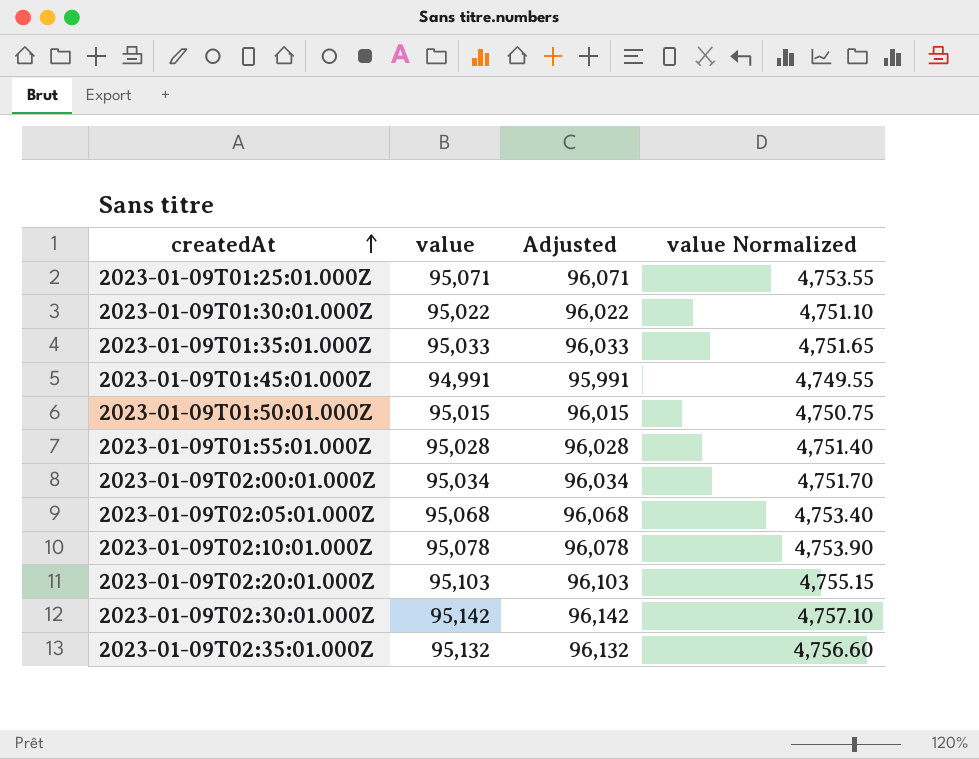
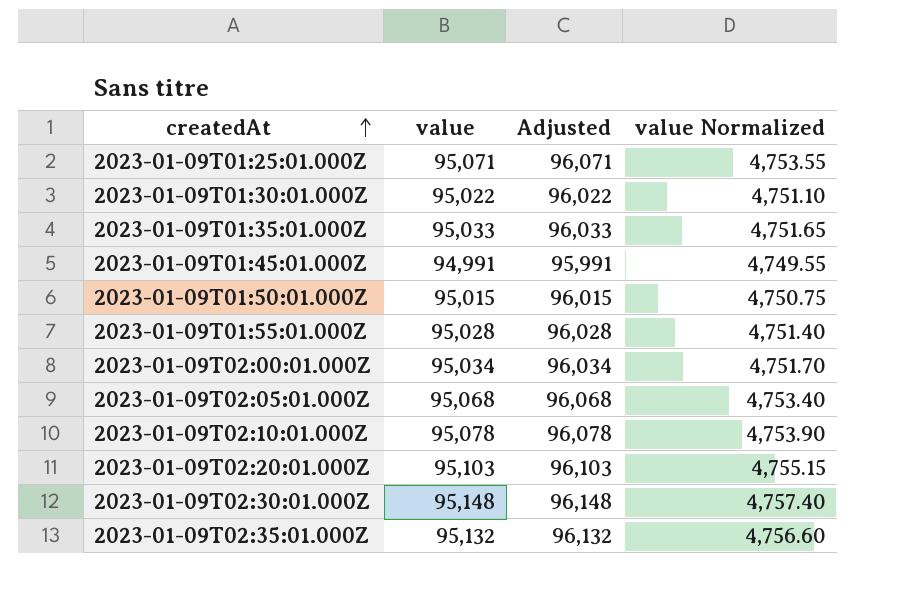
2023-01-09T02:30:01.000Z | value: 95,142 -> 95,148
2023-01-09T02:30:01.000Z | Adjusted: 96,142 -> 96,148
2023-01-09T02:30:01.000Z | value Normalized: 4,757.10 -> 4,757.40

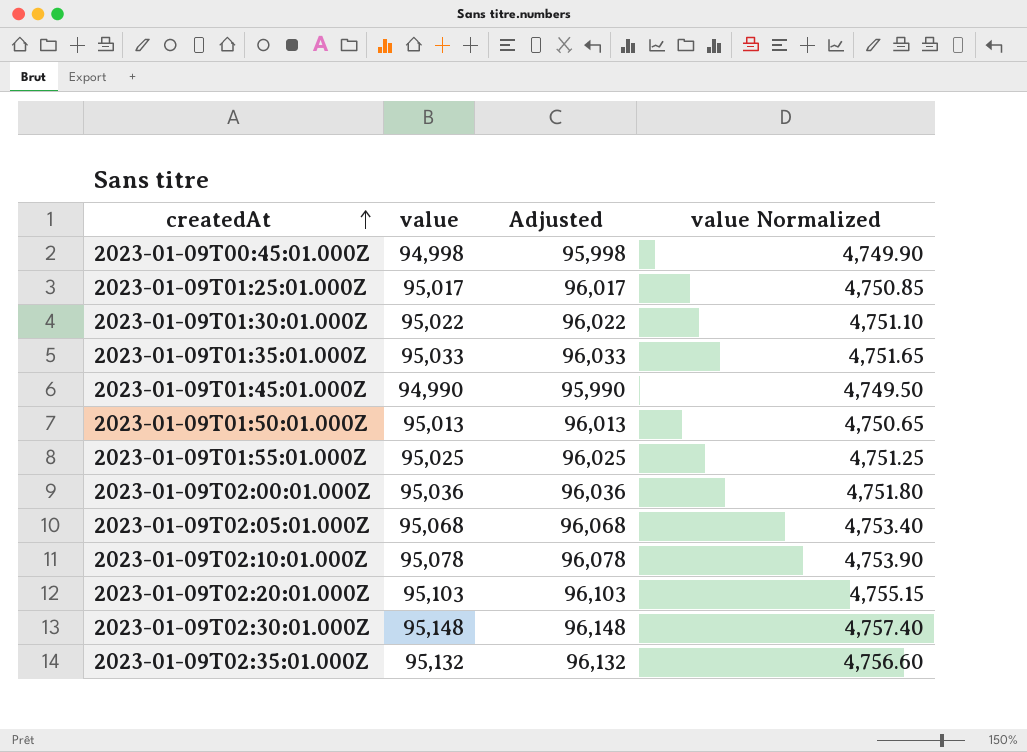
row 2023-01-09T00:45:01.000Z: none -> 94,998 | 95,998 | 4,749.90
2023-01-09T01:25:01.000Z | value: 95,071 -> 95,017
2023-01-09T01:25:01.000Z | Adjusted: 96,071 -> 96,017
2023-01-09T01:25:01.000Z | value Normalized: 4,753.55 -> 4,750.85
2023-01-09T01:45:01.000Z | value: 94,991 -> 94,990
2023-01-09T01:45:01.000Z | Adjusted: 95,991 -> 95,990
2023-01-09T01:45:01.000Z | value Normalized: 4,749.55 -> 4,749.50
2023-01-09T01:50:01.000Z | value: 95,015 -> 95,013
2023-01-09T01:50:01.000Z | Adjusted: 96,015 -> 96,013
2023-01-09T01:50:01.000Z | value Normalized: 4,750.75 -> 4,750.65
2023-01-09T01:55:01.000Z | value: 95,028 -> 95,025
2023-01-09T01:55:01.000Z | Adjusted: 96,028 -> 96,025
2023-01-09T01:55:01.000Z | value Normalized: 4,751.40 -> 4,751.25
2023-01-09T02:00:01.000Z | value: 95,034 -> 95,036
2023-01-09T02:00:01.000Z | Adjusted: 96,034 -> 96,036
2023-01-09T02:00:01.000Z | value Normalized: 4,751.70 -> 4,751.80

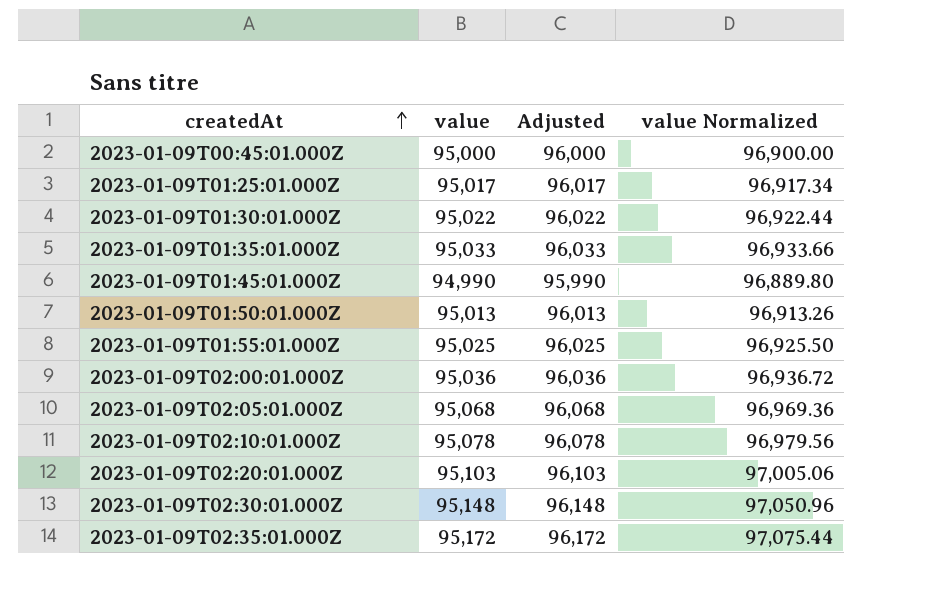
column value Normalized | formula: [value] * 0.05 -> [value] * 1.02
2023-01-09T00:45:01.000Z | value: 94,998 -> 95,000
2023-01-09T00:45:01.000Z | Adjusted: 95,998 -> 96,000
2023-01-09T02:35:01.000Z | value: 95,132 -> 95,172
2023-01-09T02:35:01.000Z | Adjusted: 96,132 -> 96,172

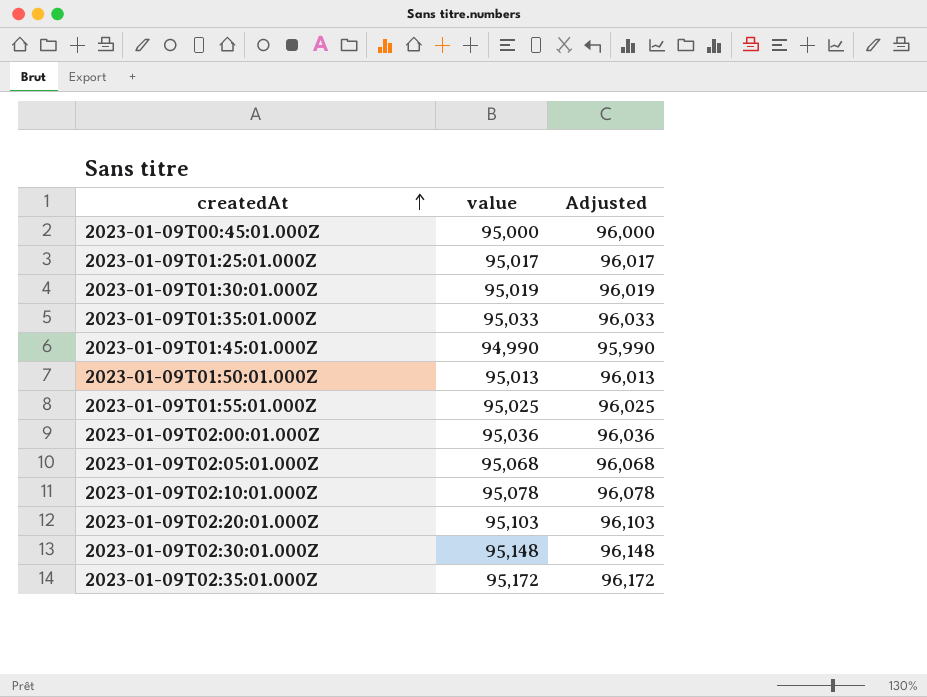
column value Normalized | formula: [value] * 1.02 -> none
2023-01-09T01:30:01.000Z | value: 95,022 -> 95,019
2023-01-09T01:30:01.000Z | Adjusted: 96,022 -> 96,019

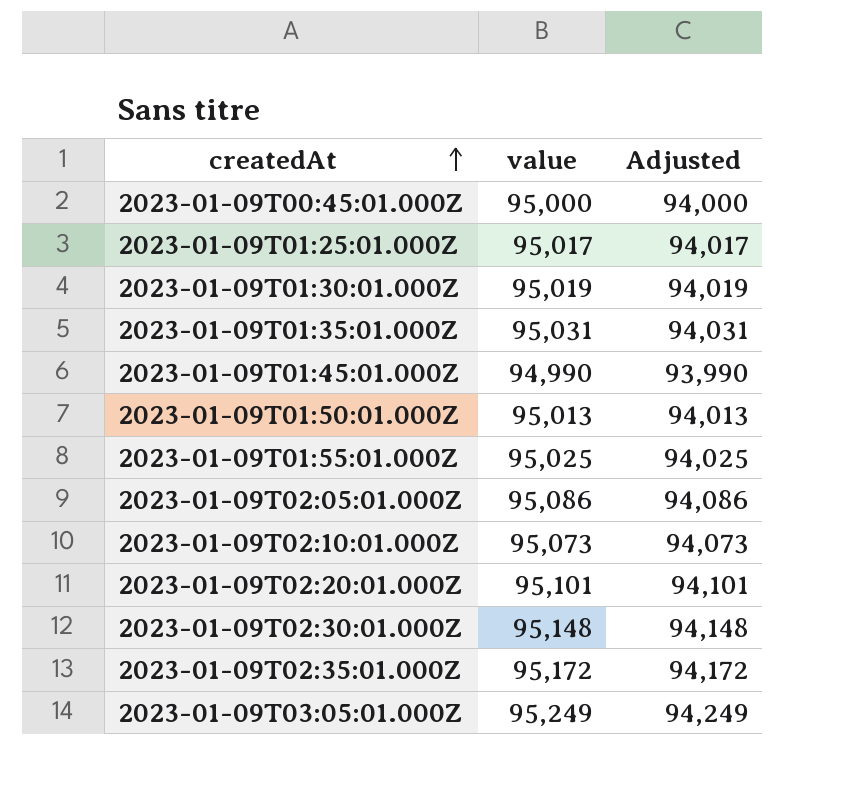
column Adjusted | formula: [value] + 1000 -> [value] - 1000
row 2023-01-09T02:00:01.000Z: 95,036 | 96,036 -> none
2023-01-09T01:35:01.000Z | value: 95,033 -> 95,031
2023-01-09T02:05:01.000Z | value: 95,068 -> 95,086
2023-01-09T02:10:01.000Z | value: 95,078 -> 95,073
2023-01-09T02:20:01.000Z | value: 95,103 -> 95,101
row 2023-01-09T03:05:01.000Z: none -> 95,249 | 94,249

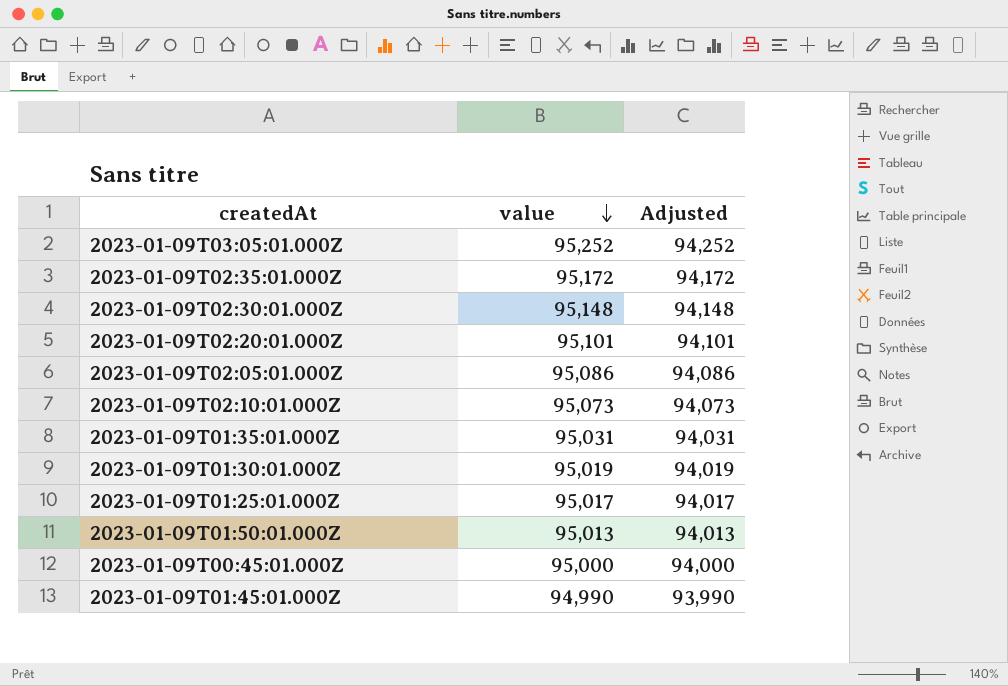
row order: createdAt ascending -> value descending
row 2023-01-09T01:55:01.000Z: 95,025 | 94,025 -> none
2023-01-09T03:05:01.000Z | value: 95,249 -> 95,252
2023-01-09T03:05:01.000Z | Adjusted: 94,249 -> 94,252

